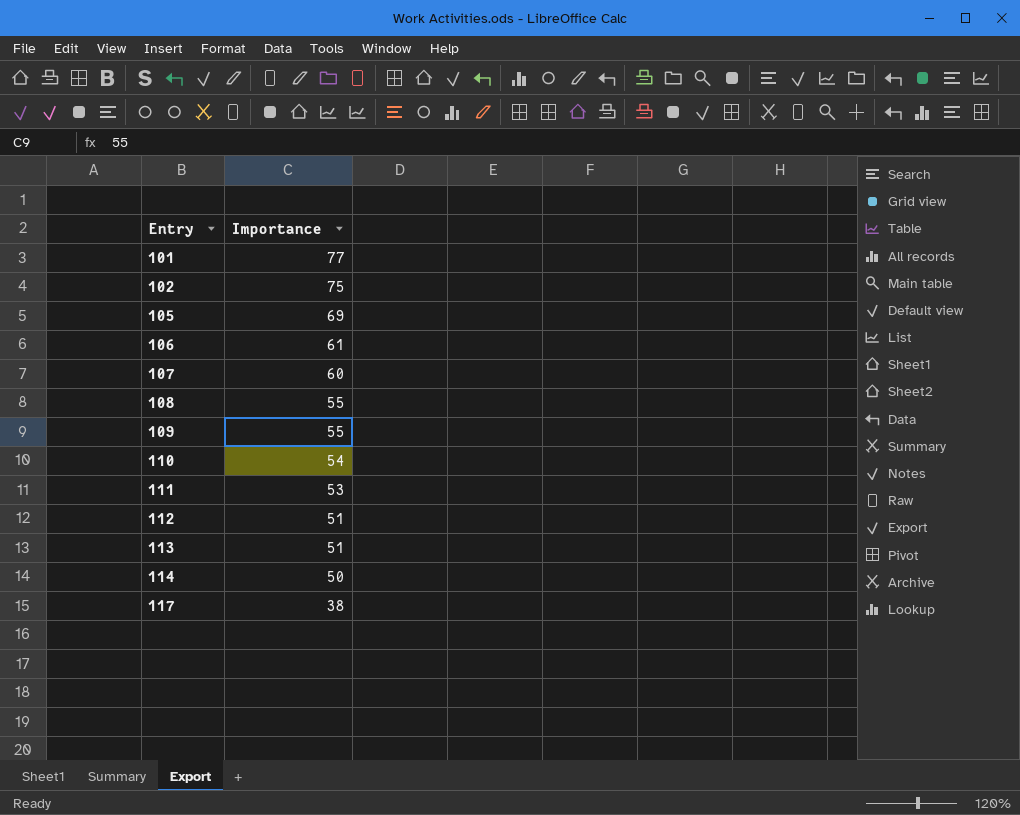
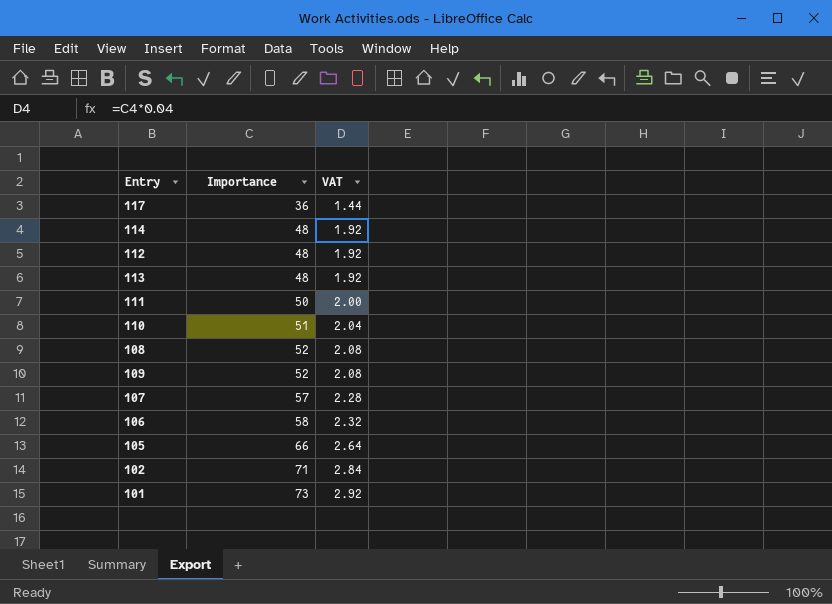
row order: Entry ascending -> Importance ascending
column VAT | formula: none -> [Importance] * 0.04
117 | Importance: 38 -> 36
114 | Importance: 50 -> 48
112 | Importance: 51 -> 48
113 | Importance: 51 -> 48
111 | Importance: 53 -> 50
110 | Importance: 54 -> 51
108 | Importance: 55 -> 52
109 | Importance: 55 -> 52
107 | Importance: 60 -> 57
106 | Importance: 61 -> 58
105 | Importance: 69 -> 66
102 | Importance: 75 -> 71
101 | Importance: 77 -> 73

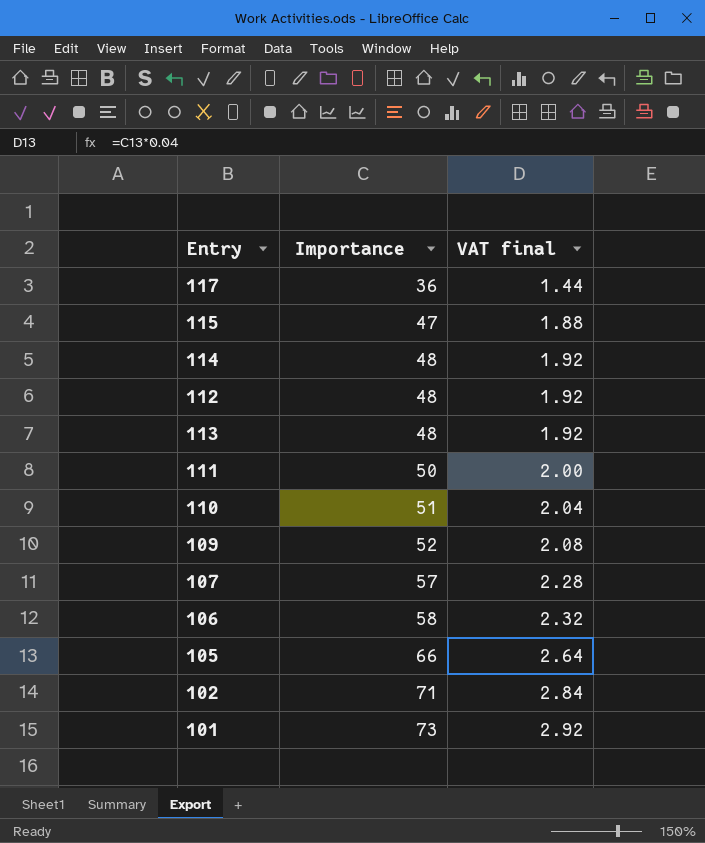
column name: VAT -> VAT final
row 108: 52 | 2.08 -> none
row 115: none -> 47 | 1.88

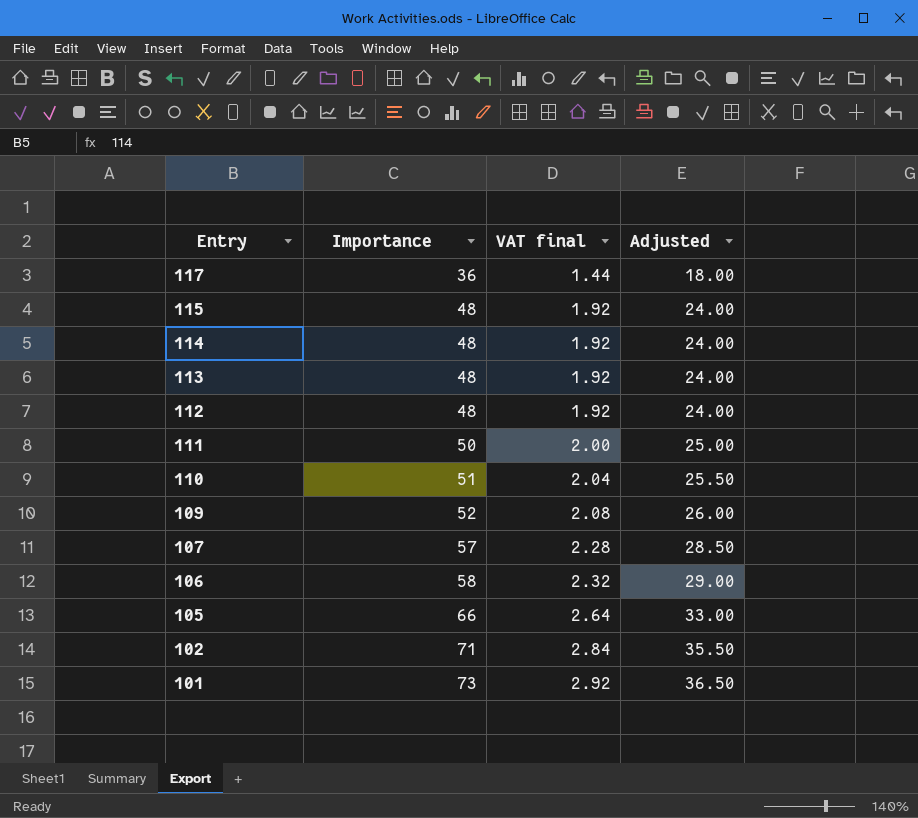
row order: Importance ascending -> Entry descending
column Adjusted | formula: none -> [Importance] * 0.5
115 | Importance: 47 -> 48
115 | VAT final: 1.88 -> 1.92

